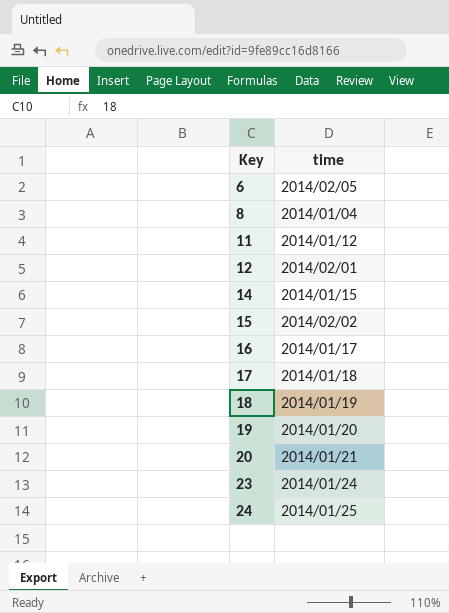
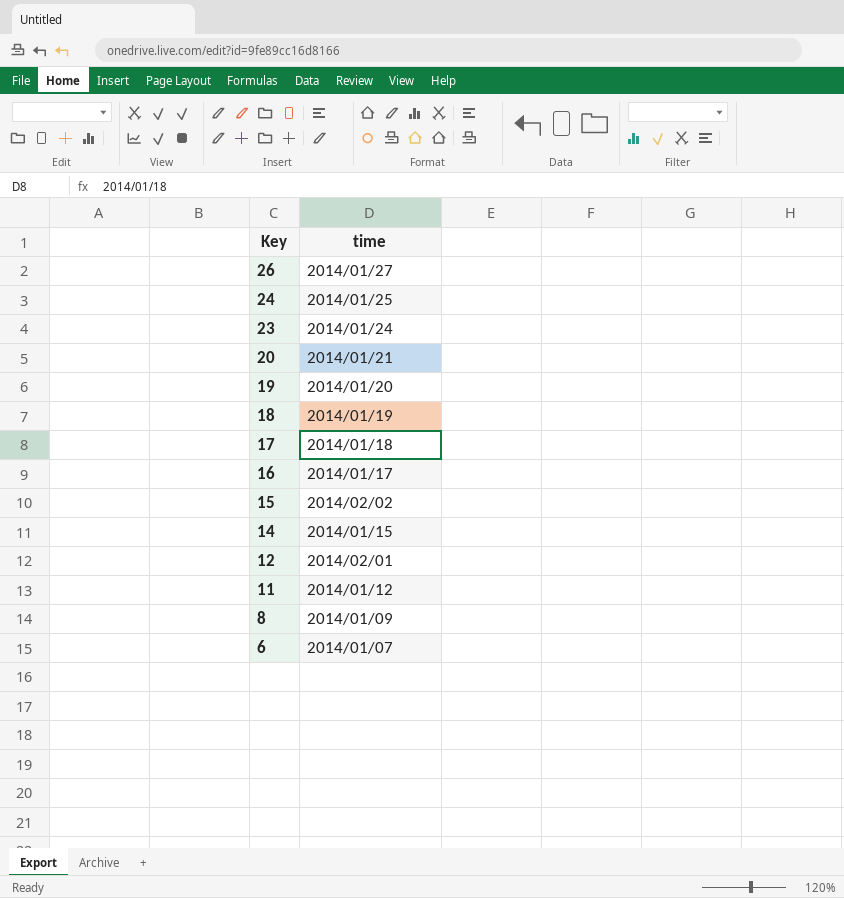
row order: Key ascending -> Key descending
row 26: none -> 2014/01/27
8 | time: 2014/01/04 -> 2014/01/09
6 | time: 2014/02/05 -> 2014/01/07

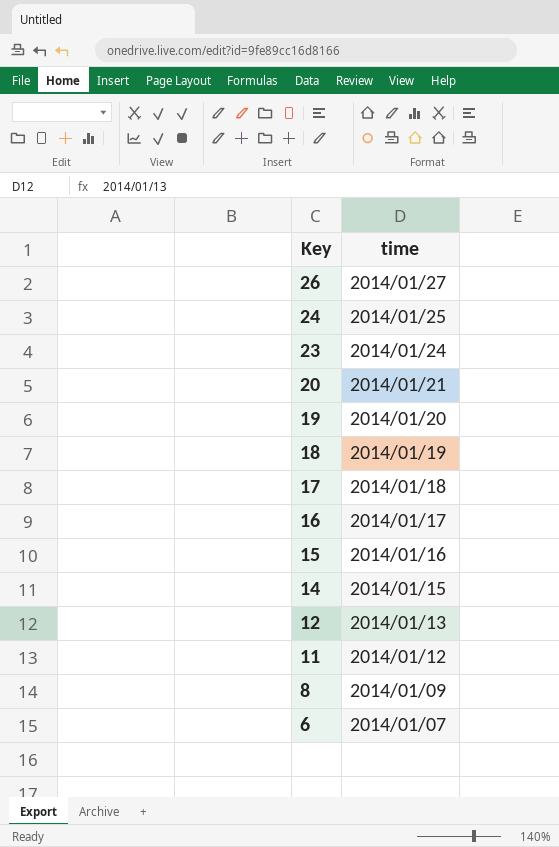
15 | time: 2014/02/02 -> 2014/01/16
12 | time: 2014/02/01 -> 2014/01/13

